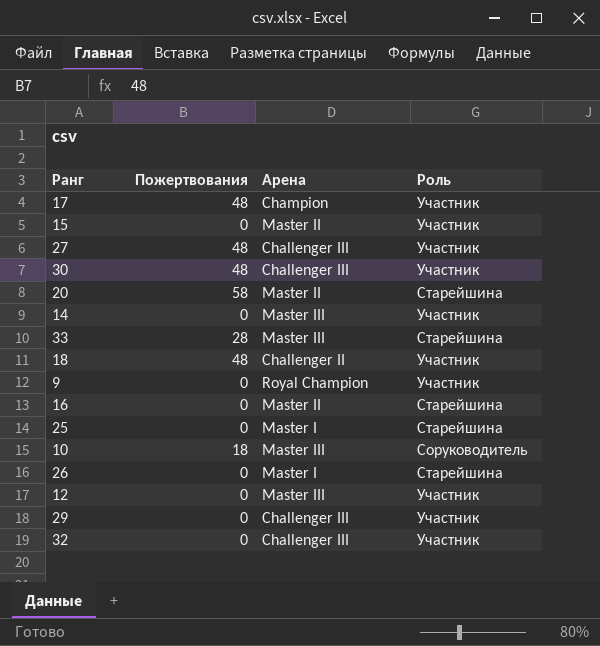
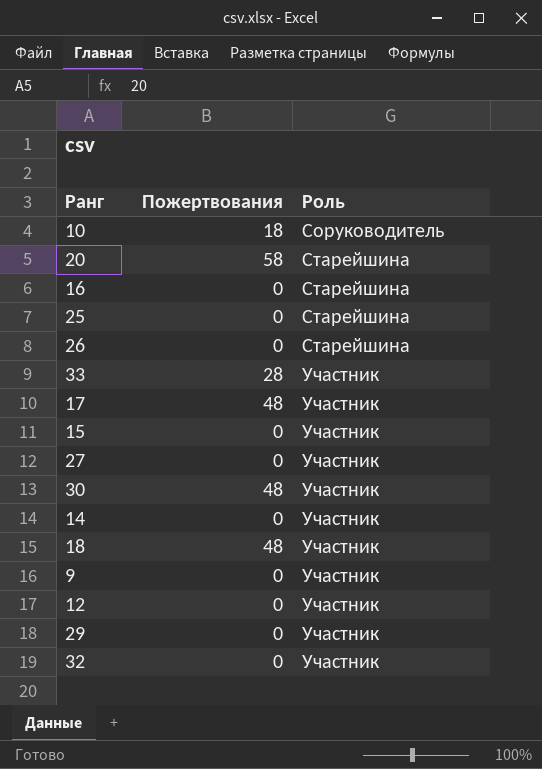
row order: none -> Роль ascending
column Арена | position: 3 -> none
33 | Роль: Старейшина -> Участник
27 | Пожертвования: 48 -> 0

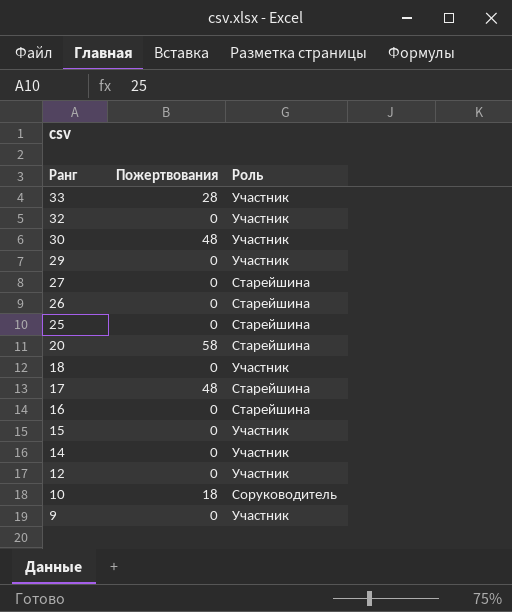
row order: Роль ascending -> Ранг descending
27 | Роль: Участник -> Старейшина
18 | Пожертвования: 48 -> 0
17 | Роль: Участник -> Старейшина

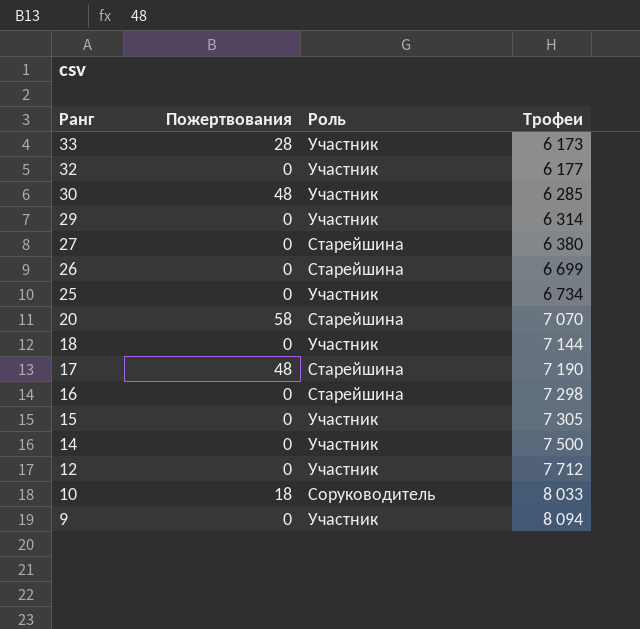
column Трофеи | position: none -> 4
25 | Роль: Старейшина -> Участник

